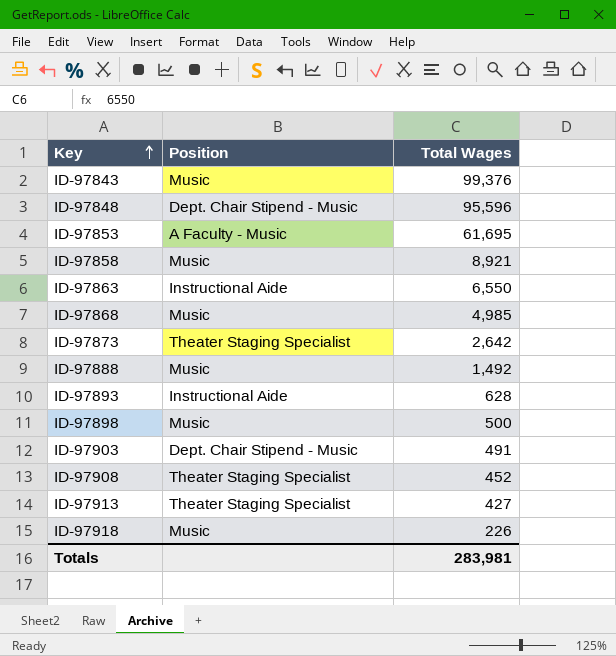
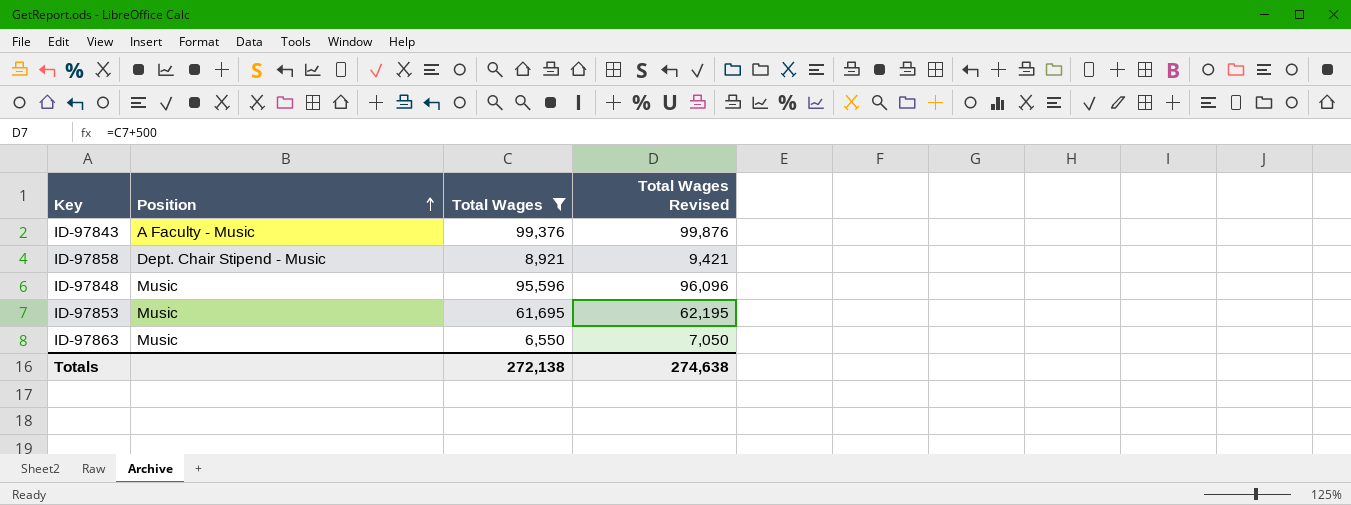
filter: none -> Total Wages >= 6,550
row order: Key ascending -> Position ascending
column Total Wages Revised | formula: none -> [Total Wages] + 500
ID-97843 | Position: Music -> A Faculty - Music
ID-97858 | Position: Music -> Dept. Chair Stipend - Music
ID-97848 | Position: Dept. Chair Stipend - Music -> Music
ID-97853 | Position: A Faculty - Music -> Music
ID-97863 | Position: Instructional Aide -> Music
Totals | Total Wages: 283,981 -> 272,138

